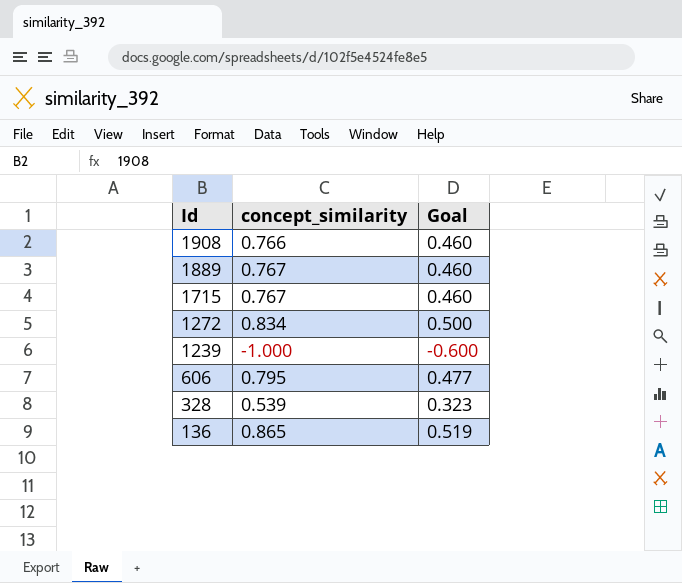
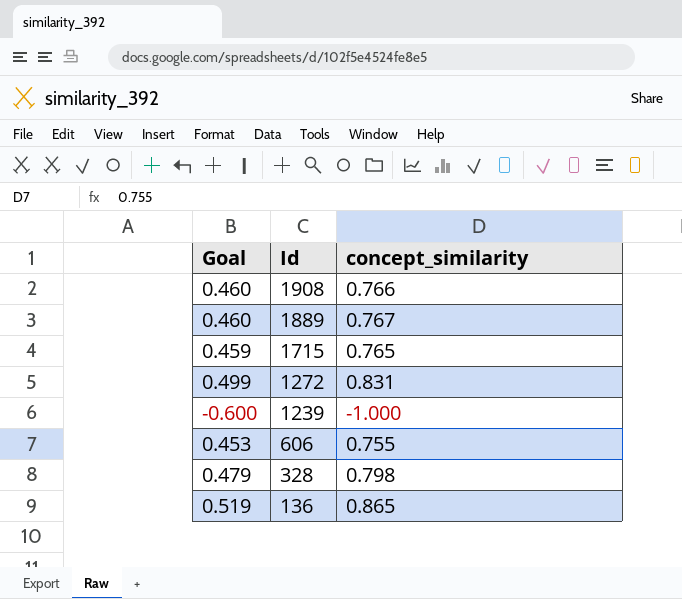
column Goal | position: 3 -> 1
1715 | Goal: 0.460 -> 0.459
1715 | concept_similarity: 0.767 -> 0.765
1272 | Goal: 0.500 -> 0.499
1272 | concept_similarity: 0.834 -> 0.831
606 | Goal: 0.477 -> 0.453
606 | concept_similarity: 0.795 -> 0.755
328 | Goal: 0.323 -> 0.479
328 | concept_similarity: 0.539 -> 0.798

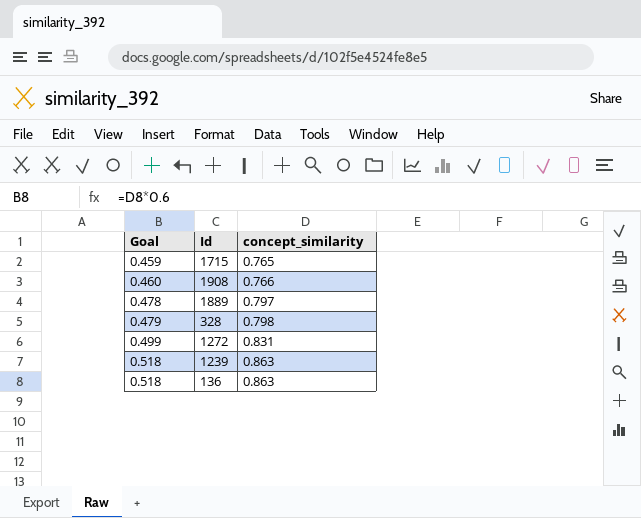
row order: Id descending -> Goal ascending
row 606: 0.453 | 0.755 -> none
1889 | Goal: 0.460 -> 0.478
1889 | concept_similarity: 0.767 -> 0.797
1239 | Goal: -0.600 -> 0.518
1239 | concept_similarity: -1.000 -> 0.863
136 | Goal: 0.519 -> 0.518
136 | concept_similarity: 0.865 -> 0.863

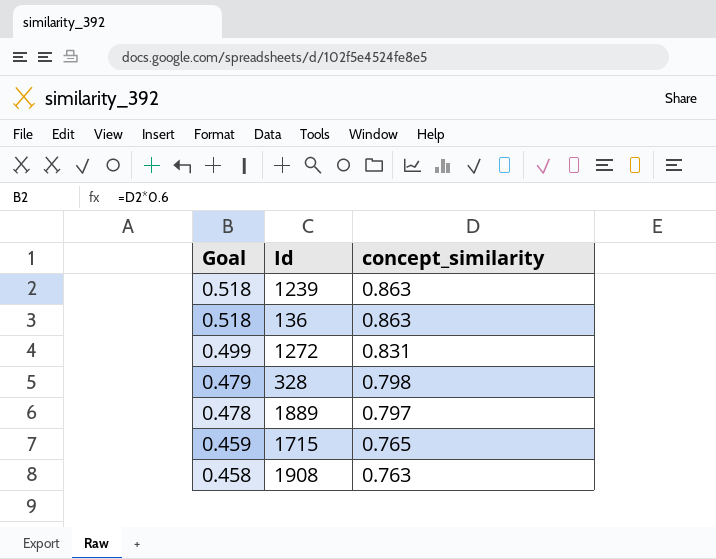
row order: Goal ascending -> Goal descending
1908 | Goal: 0.460 -> 0.458
1908 | concept_similarity: 0.766 -> 0.763

